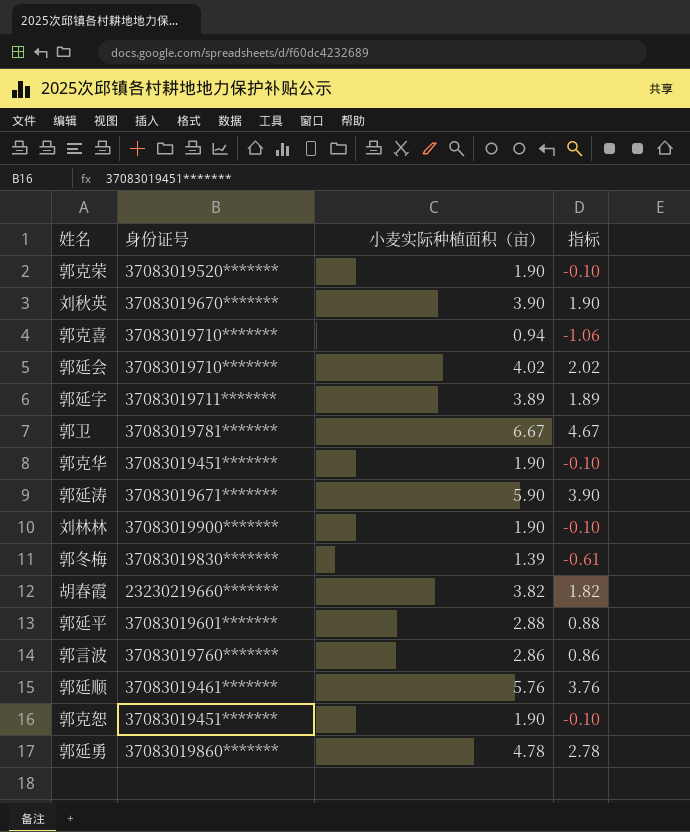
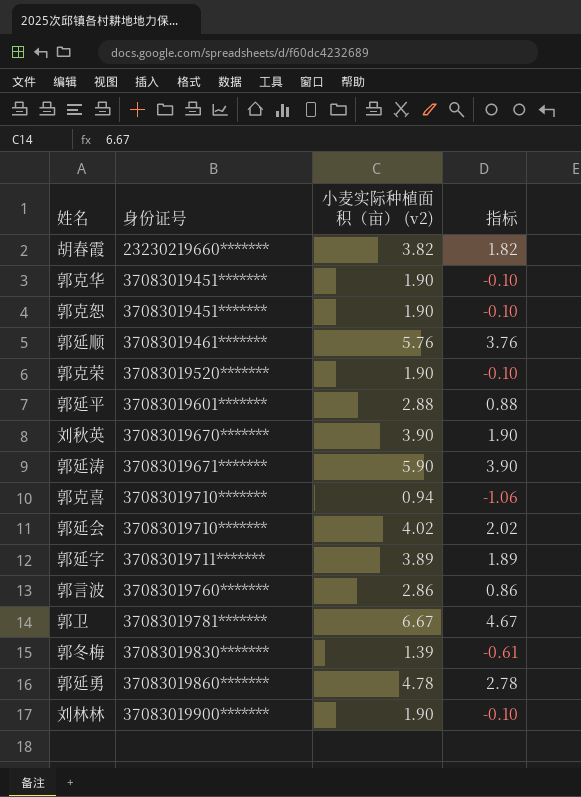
row order: none -> 身份证号 ascending
column name: 小麦实际种植面积（亩） -> 小麦实际种植面积（亩） (v2)

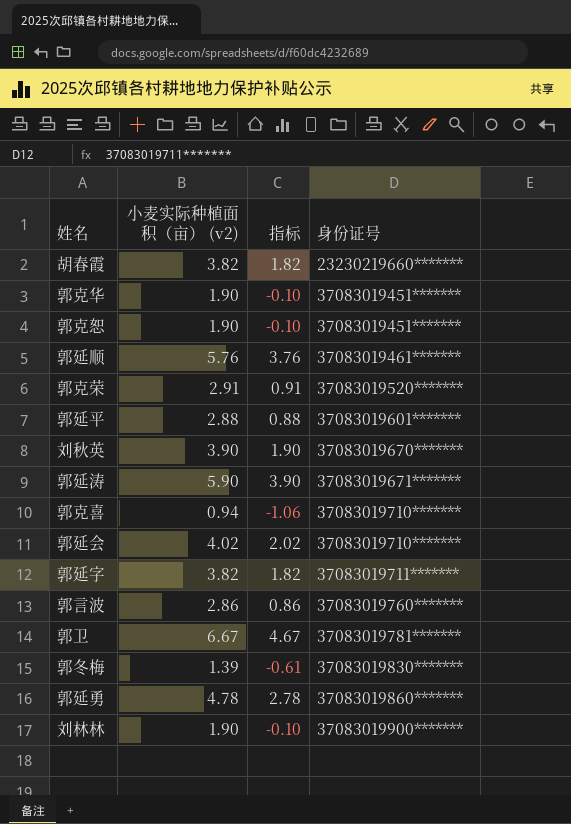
column 身份证号 | position: 2 -> 4
郭克荣 | 小麦实际种植面积（亩） (v2): 1.90 -> 2.91
郭克荣 | 指标: -0.10 -> 0.91
郭延字 | 小麦实际种植面积（亩） (v2): 3.89 -> 3.82
郭延字 | 指标: 1.89 -> 1.82

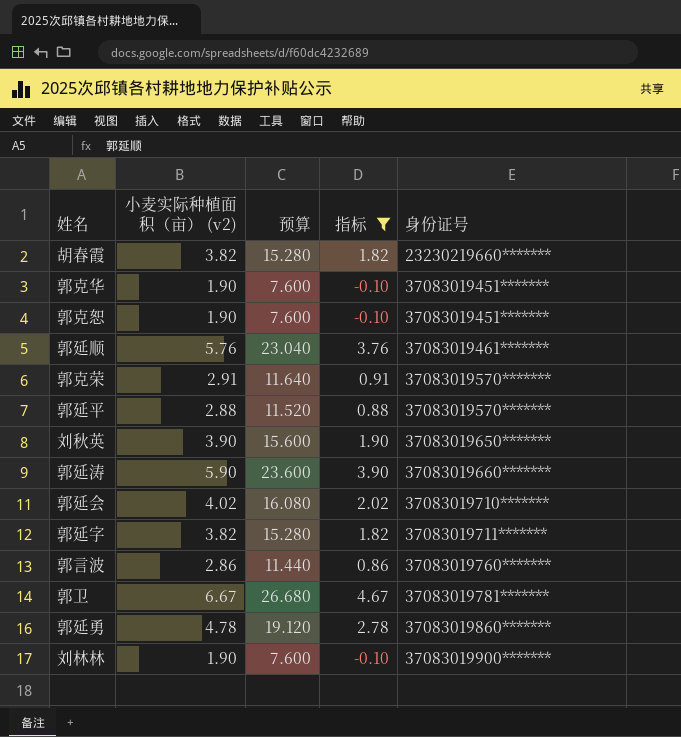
filter: none -> 指标 >= -0.10
column 预算 | formula: none -> [小麦实际种植面积（亩） (v2)] * 4
郭克荣 | 身份证号: 37083019520******* -> 37083019570*******
郭延平 | 身份证号: 37083019601******* -> 37083019570*******
刘秋英 | 身份证号: 37083019670******* -> 37083019650*******
郭延涛 | 身份证号: 37083019671******* -> 37083019660*******

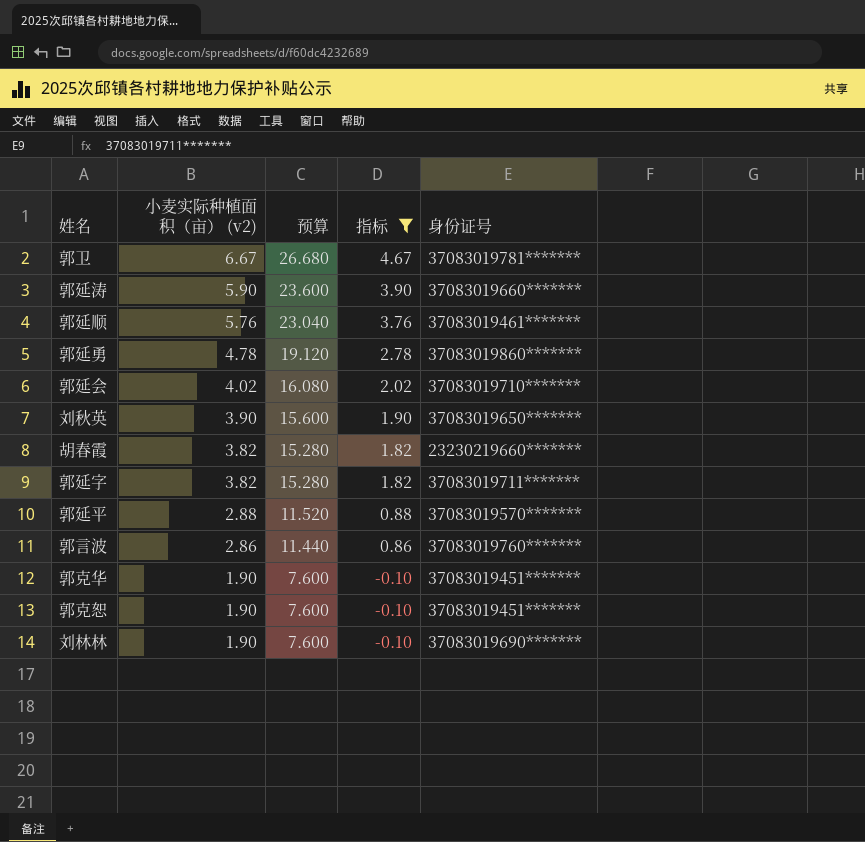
row order: 身份证号 ascending -> 小麦实际种植面积（亩） (v2) descending
row 郭克荣: 2.91 | 11.640 | 0.91 | 37083019570******* -> none
刘林林 | 身份证号: 37083019900******* -> 37083019690*******

